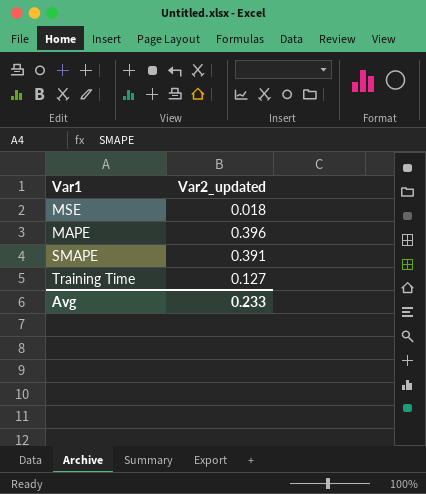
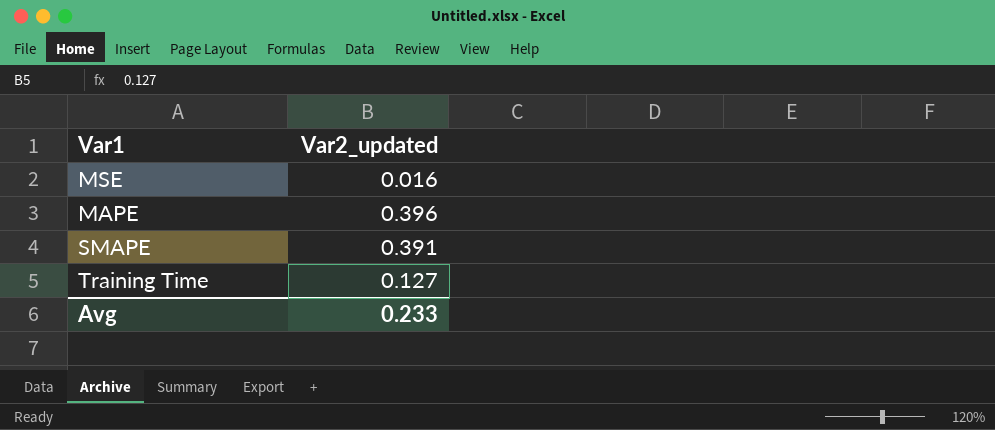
MSE | Var2_updated: 0.018 -> 0.016

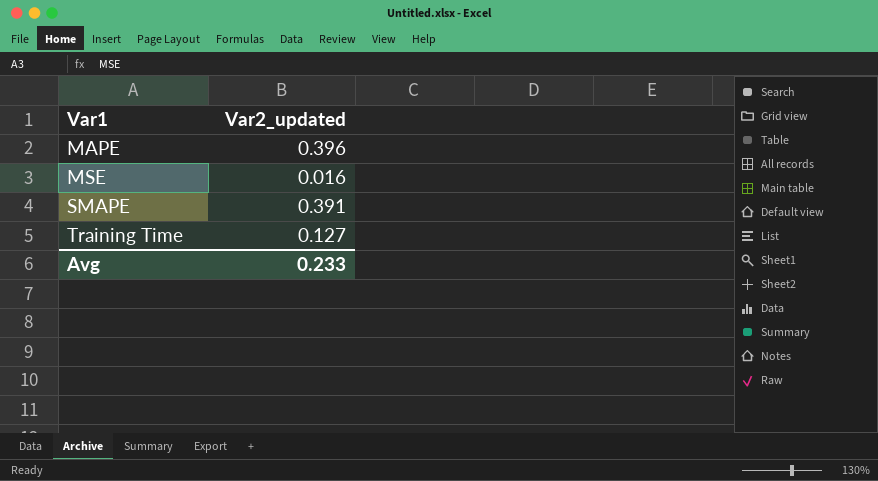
row order: none -> Var1 ascending

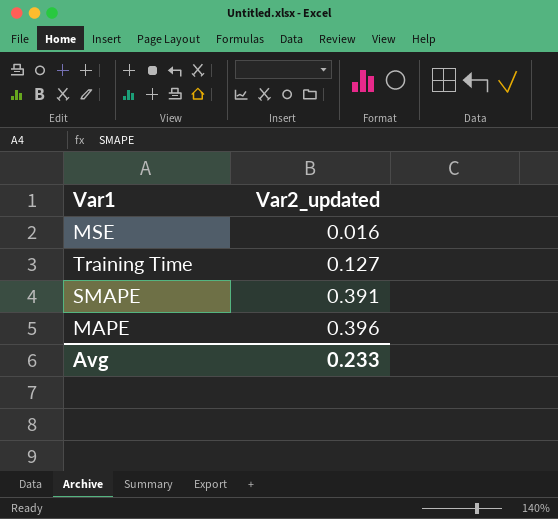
row order: Var1 ascending -> Var2_updated ascending

